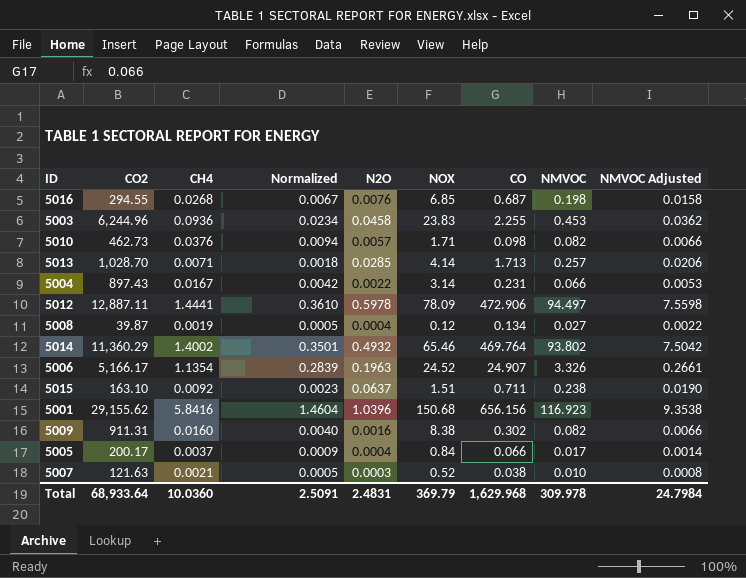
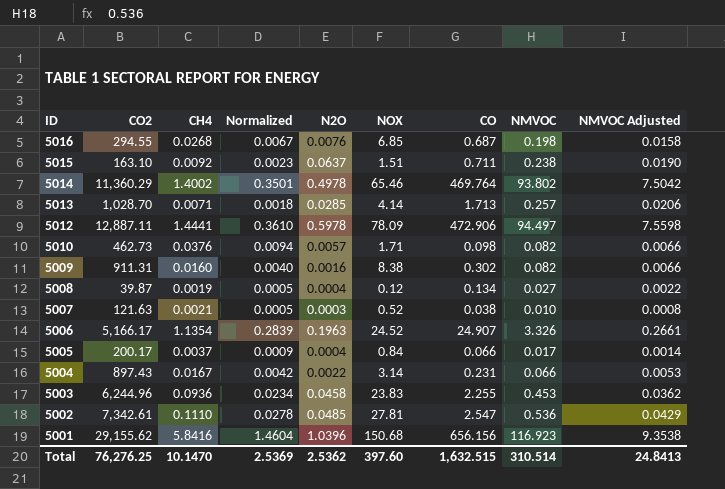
row order: none -> ID descending
5014 | N2O: 0.4932 -> 0.4978
row 5002: none -> 7,342.61 | 0.1110 | 0.0278 | 0.0485 | 27.81 | 2.547 | 0.536 | 0.0429
Total | CO2: 68,933.64 -> 76,276.25
Total | CH4: 10.0360 -> 10.1470
Total | Normalized: 2.5091 -> 2.5369
Total | N2O: 2.4831 -> 2.5362
Total | NOX: 369.79 -> 397.60
Total | CO: 1,629.968 -> 1,632.515
Total | NMVOC: 309.978 -> 310.514
Total | NMVOC Adjusted: 24.7984 -> 24.8413

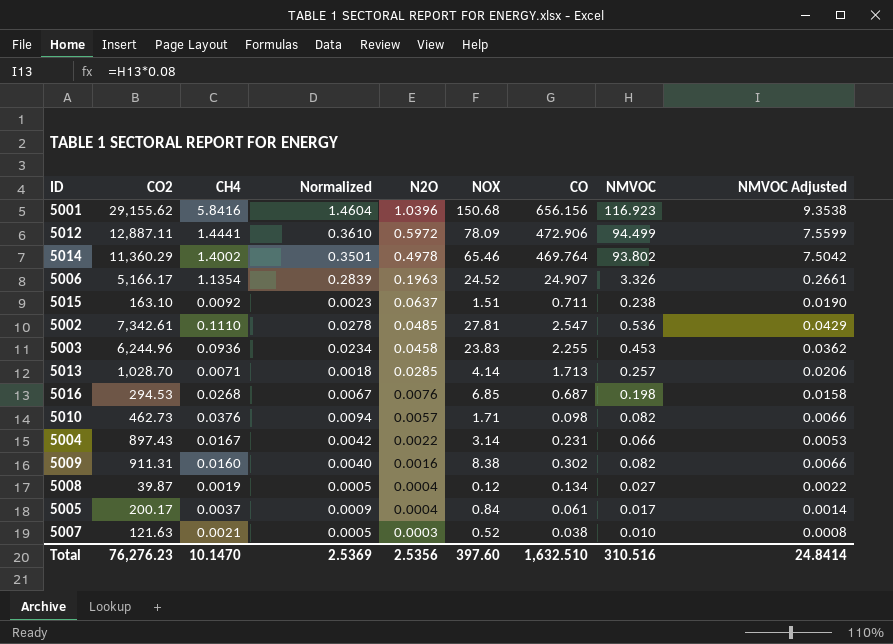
row order: ID descending -> N2O descending
5012 | N2O: 0.5978 -> 0.5972
5012 | NMVOC: 94.497 -> 94.499
5012 | NMVOC Adjusted: 7.5598 -> 7.5599
5016 | CO2: 294.55 -> 294.53
5005 | CO: 0.066 -> 0.061
Total | CO2: 76,276.25 -> 76,276.23
Total | N2O: 2.5362 -> 2.5356
Total | CO: 1,632.515 -> 1,632.510
Total | NMVOC: 310.514 -> 310.516
Total | NMVOC Adjusted: 24.8413 -> 24.8414

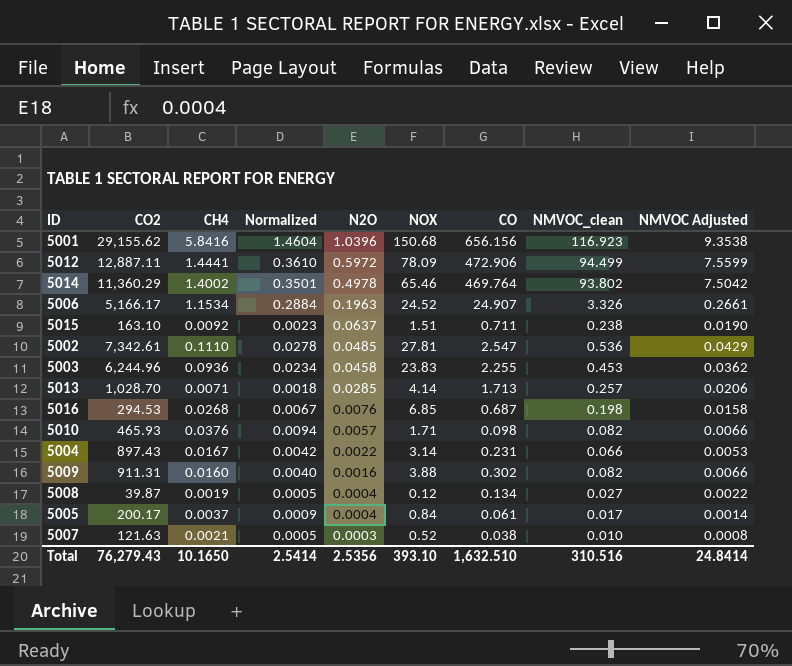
column name: NMVOC -> NMVOC_clean
5006 | CH4: 1.1354 -> 1.1534
5006 | Normalized: 0.2839 -> 0.2884
5010 | CO2: 462.73 -> 465.93
5009 | NOX: 8.38 -> 3.88
Total | CO2: 76,276.23 -> 76,279.43
Total | CH4: 10.1470 -> 10.1650
Total | Normalized: 2.5369 -> 2.5414
Total | NOX: 397.60 -> 393.10

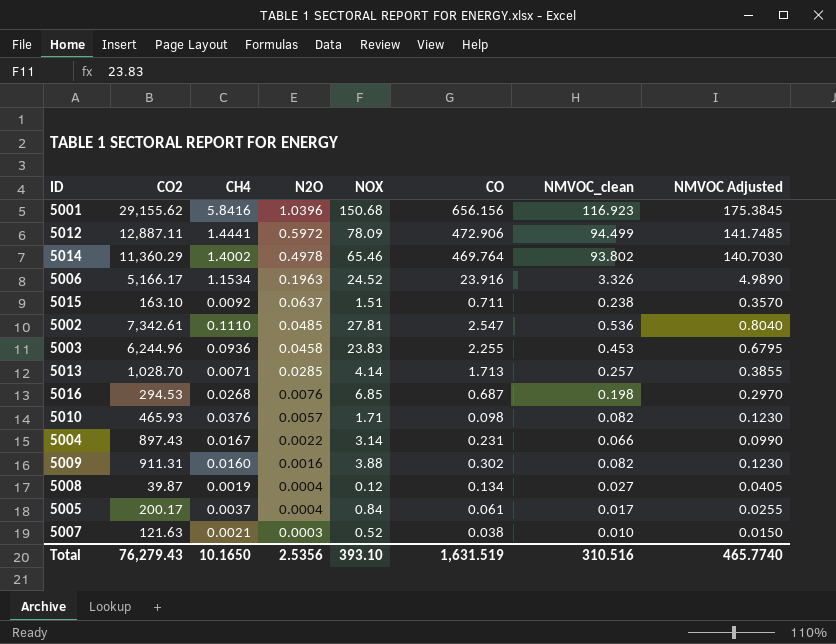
column Normalized | formula: [CH4] * 0.25 -> none
column NMVOC Adjusted | formula: [NMVOC_clean] * 0.08 -> [NMVOC_clean] * 1.5
5006 | CO: 24.907 -> 23.916
Total | CO: 1,632.510 -> 1,631.519
Total | NMVOC Adjusted: 24.8414 -> 465.7740

